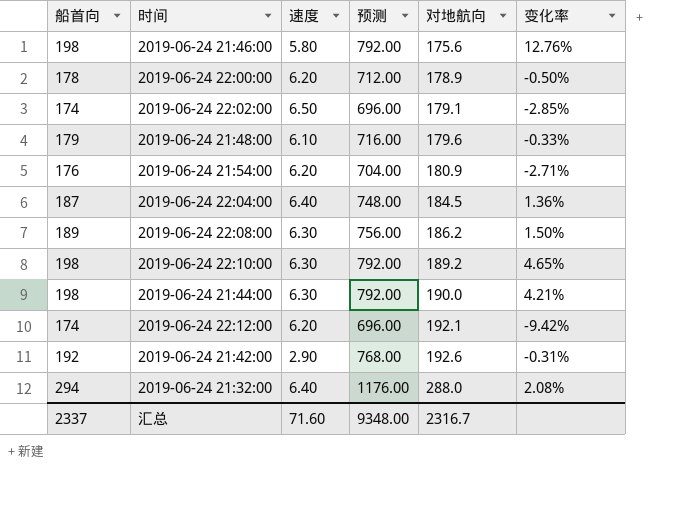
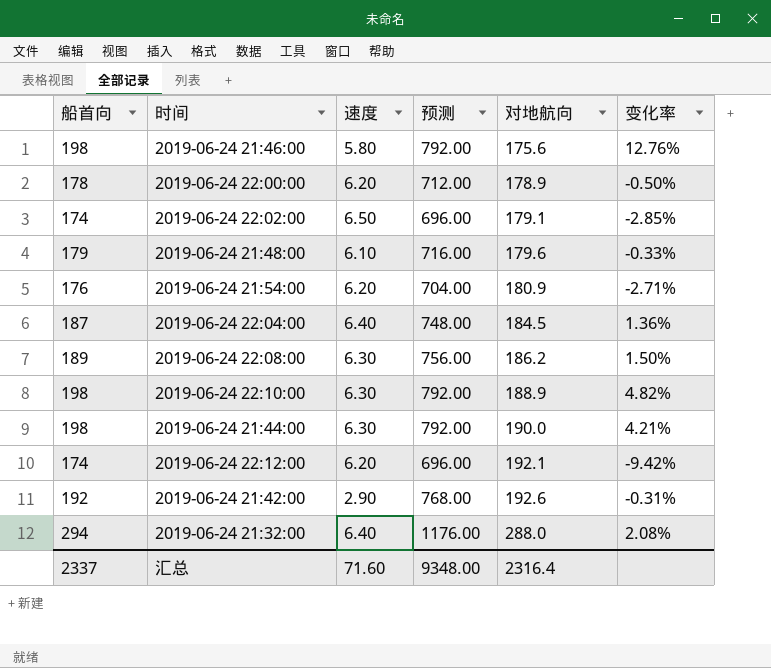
2019-06-24 22:10:00 | 对地航向: 189.2 -> 188.9
2019-06-24 22:10:00 | 变化率: 4.65% -> 4.82%
汇总 | 对地航向: 2316.7 -> 2316.4

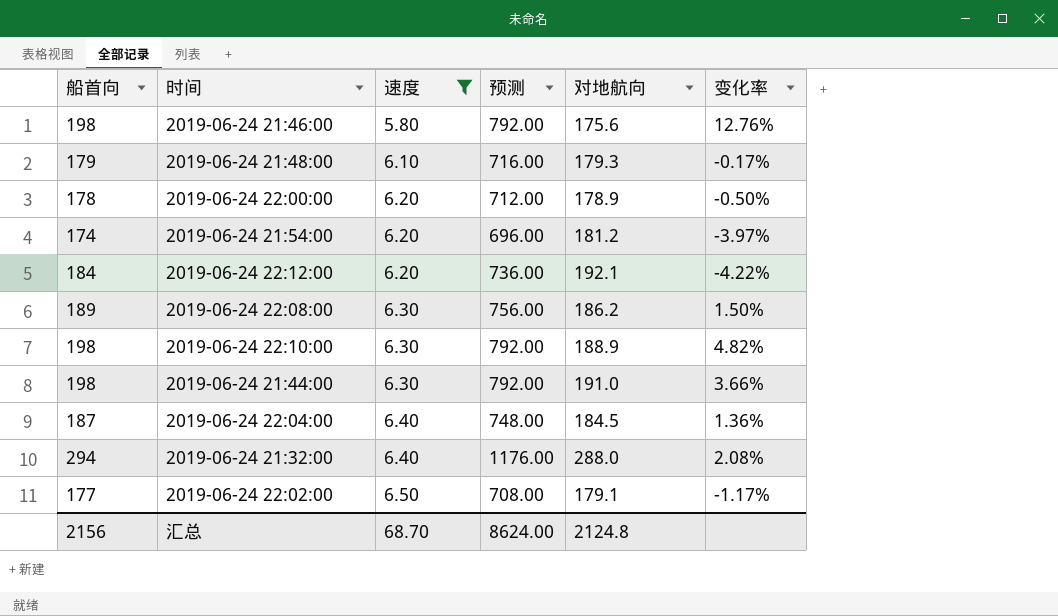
filter: none -> 速度 != 2.90
row order: 对地航向 ascending -> 速度 ascending
2019-06-24 21:48:00 | 对地航向: 179.6 -> 179.3
2019-06-24 21:48:00 | 变化率: -0.33% -> -0.17%
2019-06-24 21:54:00 | 船首向: 176 -> 174
2019-06-24 21:54:00 | 预测: 704.00 -> 696.00
2019-06-24 21:54:00 | 对地航向: 180.9 -> 181.2
2019-06-24 21:54:00 | 变化率: -2.71% -> -3.97%
2019-06-24 22:12:00 | 船首向: 174 -> 184
2019-06-24 22:12:00 | 预测: 696.00 -> 736.00
2019-06-24 22:12:00 | 变化率: -9.42% -> -4.22%
2019-06-24 21:44:00 | 对地航向: 190.0 -> 191.0
2019-06-24 21:44:00 | 变化率: 4.21% -> 3.66%
2019-06-24 22:02:00 | 船首向: 174 -> 177
2019-06-24 22:02:00 | 预测: 696.00 -> 708.00
2019-06-24 22:02:00 | 变化率: -2.85% -> -1.17%
汇总 | 船首向: 2337 -> 2156
汇总 | 速度: 71.60 -> 68.70
汇总 | 预测: 9348.00 -> 8624.00
汇总 | 对地航向: 2316.4 -> 2124.8

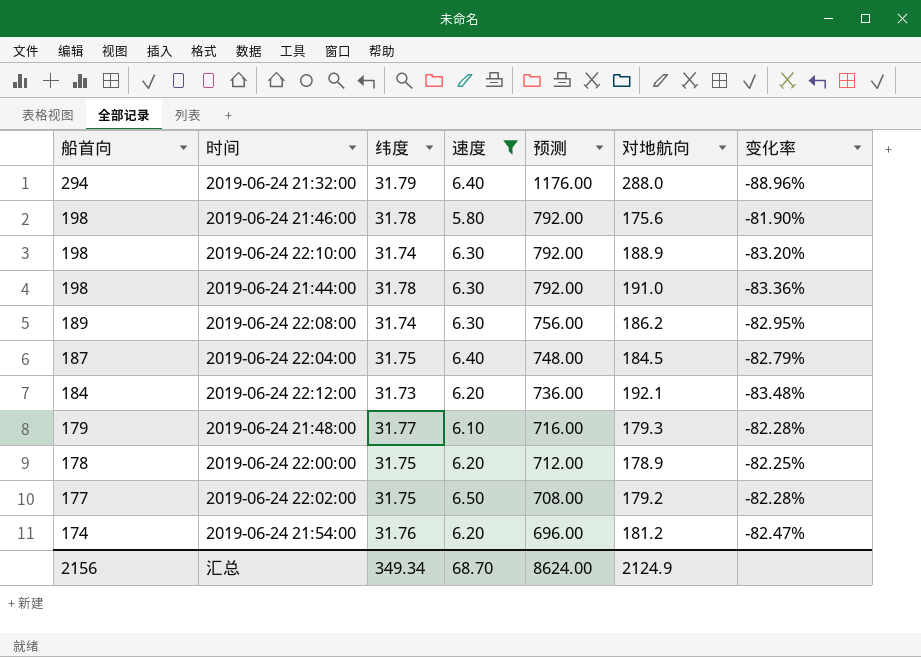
row order: 速度 ascending -> 船首向 descending
column 纬度 | position: none -> 3
column 变化率 | formula: ([船首向] - [对地航向]) / [对地航向] -> ([纬度] - [对地航向]) / [对地航向]
2019-06-24 22:02:00 | 对地航向: 179.1 -> 179.2
汇总 | 对地航向: 2124.8 -> 2124.9

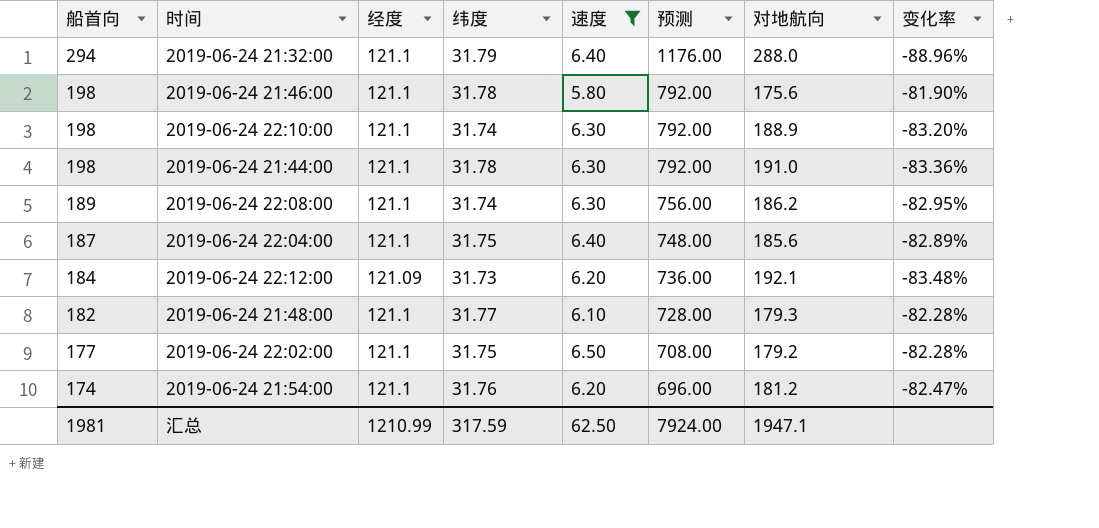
column 经度 | position: none -> 3
row 2019-06-24 22:00:00: 178 | 31.75 | 6.20 | 712.00 | 178.9 | -82.25% -> none
2019-06-24 22:04:00 | 对地航向: 184.5 -> 185.6
2019-06-24 22:04:00 | 变化率: -82.79% -> -82.89%
2019-06-24 21:48:00 | 船首向: 179 -> 182
2019-06-24 21:48:00 | 预测: 716.00 -> 728.00
汇总 | 船首向: 2156 -> 1981
汇总 | 纬度: 349.34 -> 317.59
汇总 | 速度: 68.70 -> 62.50
汇总 | 预测: 8624.00 -> 7924.00
汇总 | 对地航向: 2124.9 -> 1947.1

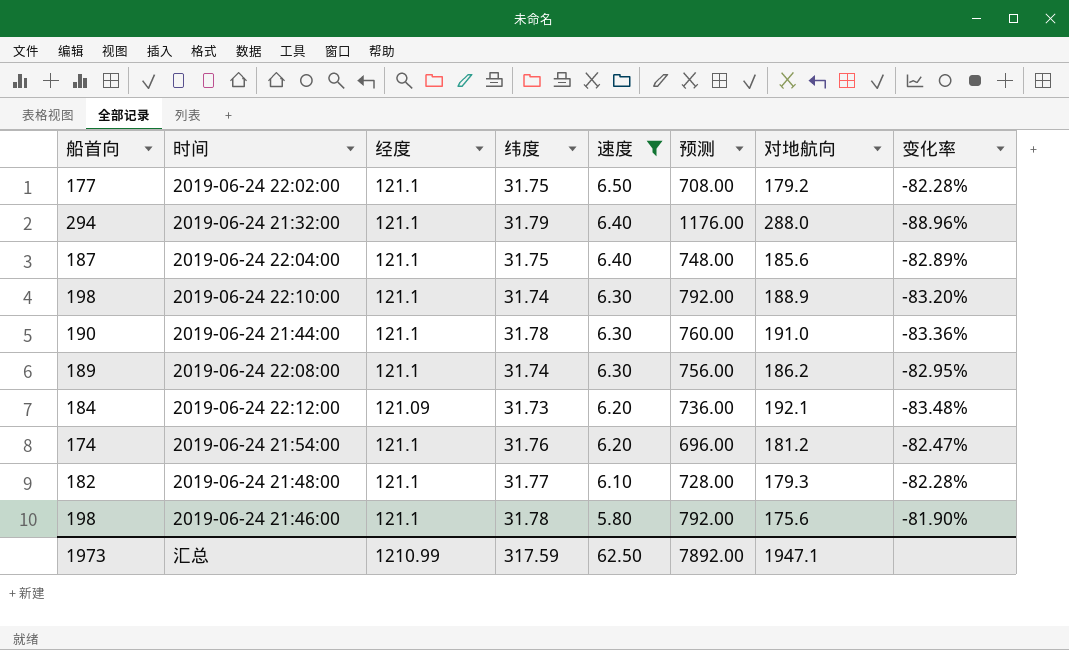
row order: 船首向 descending -> 速度 descending
2019-06-24 21:44:00 | 船首向: 198 -> 190
2019-06-24 21:44:00 | 预测: 792.00 -> 760.00
汇总 | 船首向: 1981 -> 1973
汇总 | 预测: 7924.00 -> 7892.00

